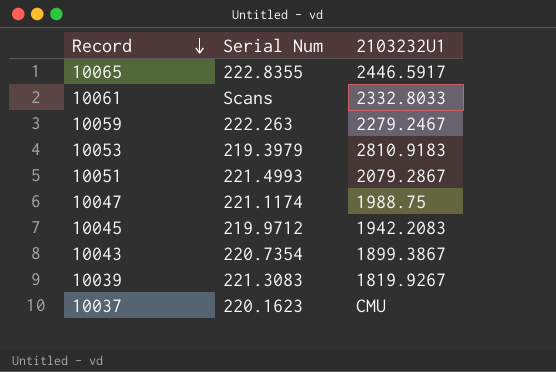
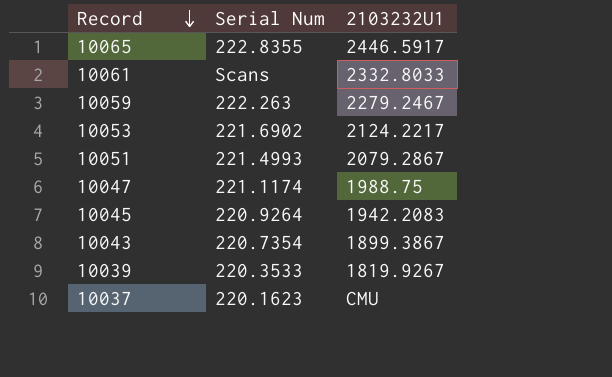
10053 | Serial Num: 219.3979 -> 221.6902
10053 | 2103232U1: 2810.9183 -> 2124.2217
10045 | Serial Num: 219.9712 -> 220.9264
10039 | Serial Num: 221.3083 -> 220.3533

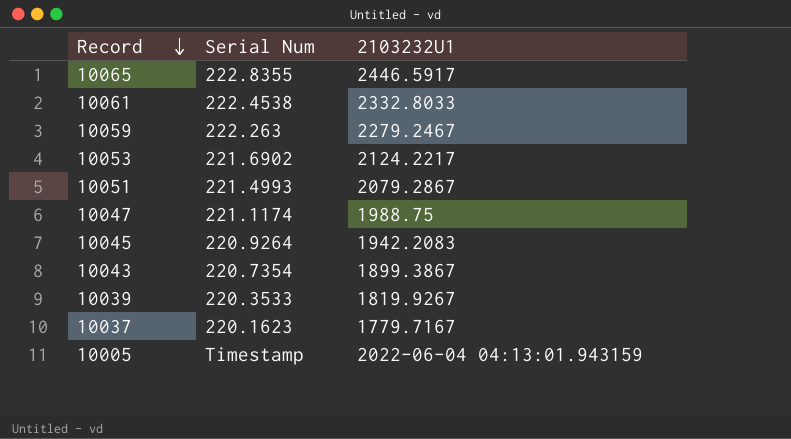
10061 | Serial Num: Scans -> 222.4538
10037 | 2103232U1: CMU -> 1779.7167
row 10005: none -> Timestamp | 2022-06-04 04:13:01.943159

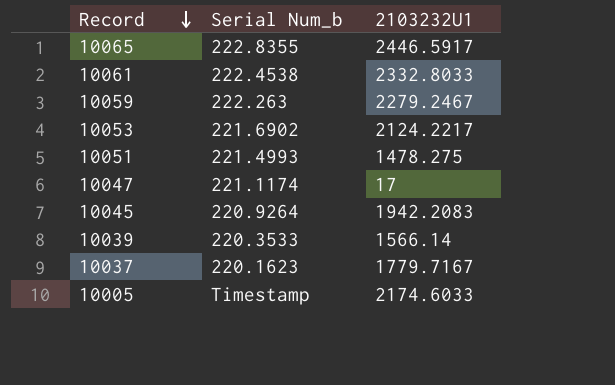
column name: Serial Num -> Serial Num_b
row 10043: 220.7354 | 1899.3867 -> none
10051 | 2103232U1: 2079.2867 -> 1478.275
10047 | 2103232U1: 1988.75 -> 17
10039 | 2103232U1: 1819.9267 -> 1566.14
10005 | 2103232U1: 2022-06-04 04:13:01.943159 -> 2174.6033

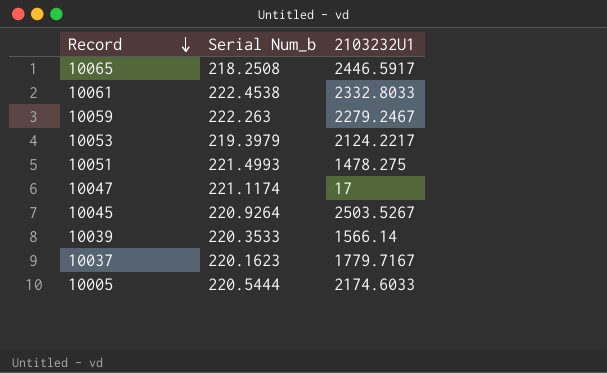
10065 | Serial Num_b: 222.8355 -> 218.2508
10053 | Serial Num_b: 221.6902 -> 219.3979
10045 | 2103232U1: 1942.2083 -> 2503.5267
10005 | Serial Num_b: Timestamp -> 220.5444

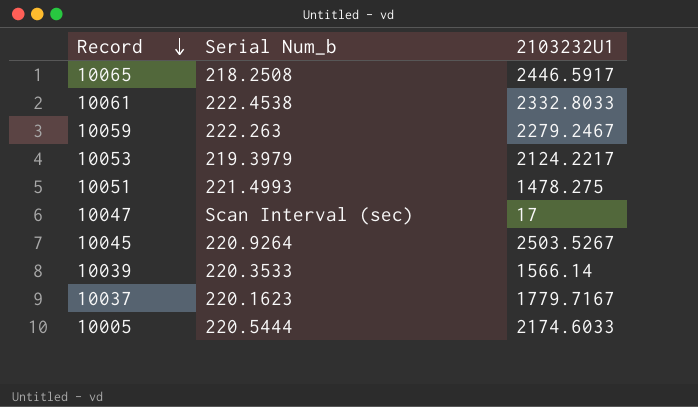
10047 | Serial Num_b: 221.1174 -> Scan Interval (sec)

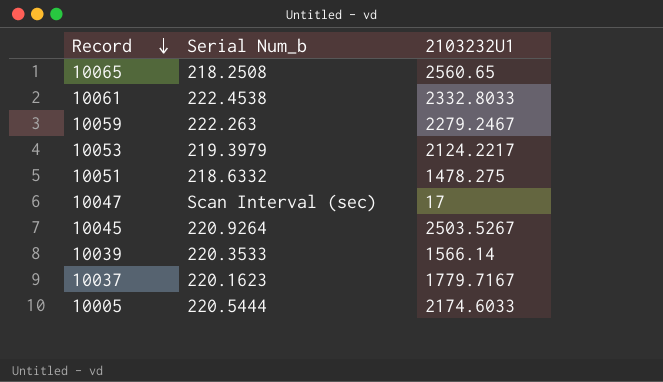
10065 | 2103232U1: 2446.5917 -> 2560.65
10051 | Serial Num_b: 221.4993 -> 218.6332

